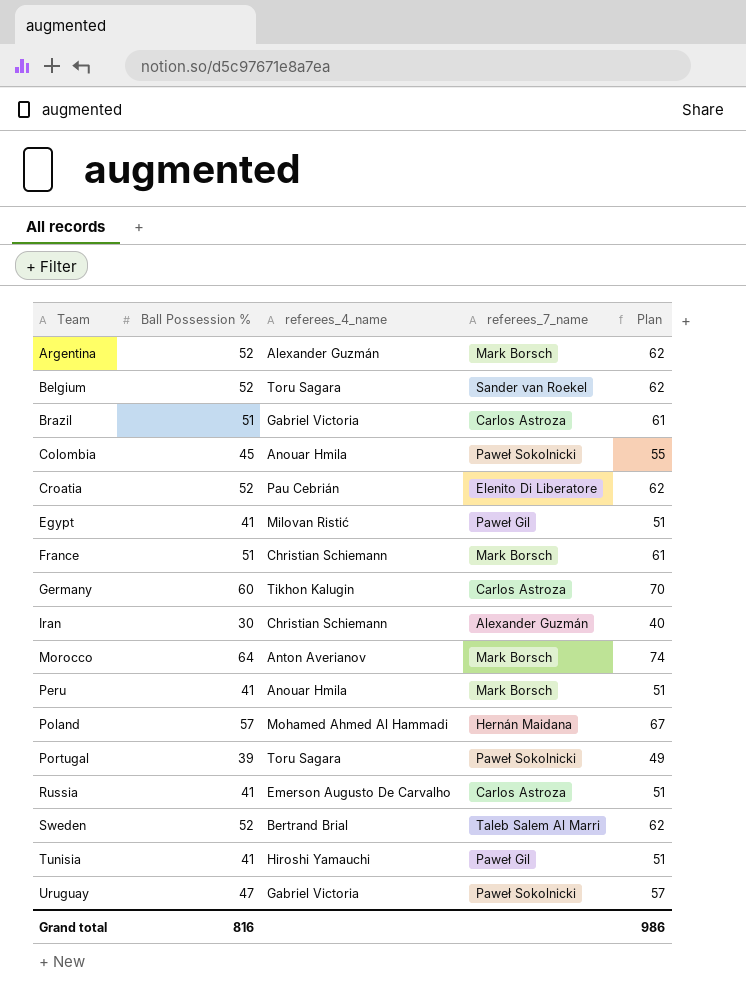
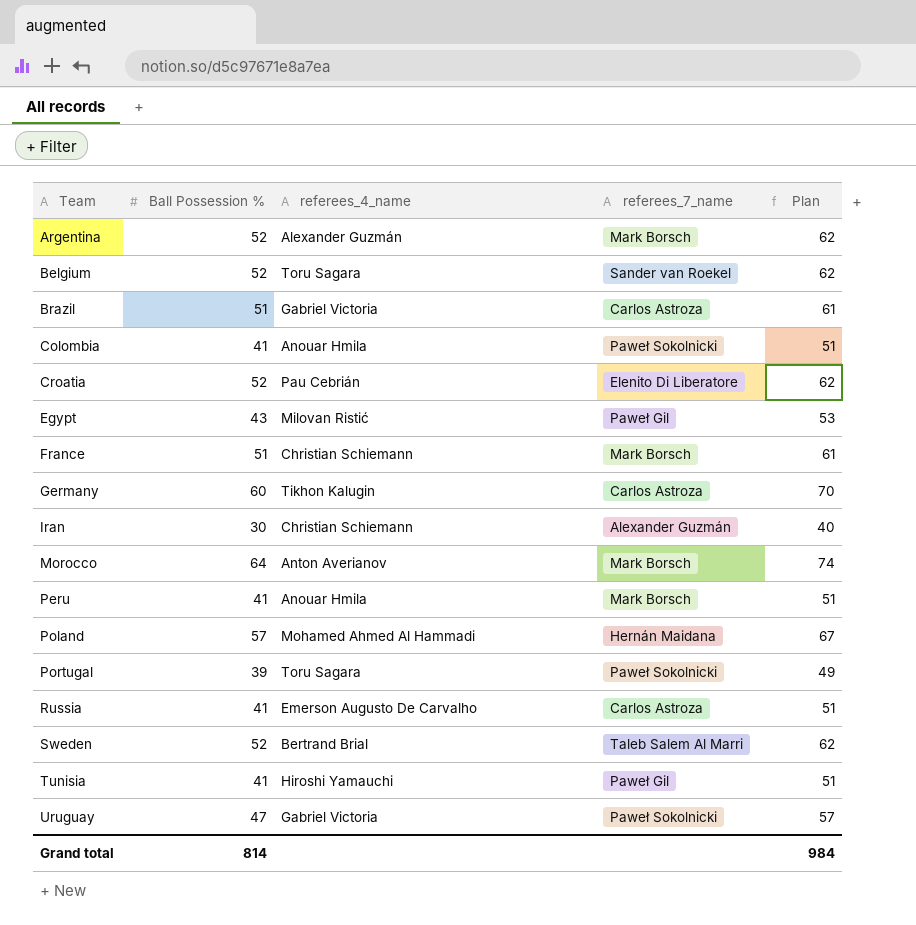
Colombia | Ball Possession %: 45 -> 41
Colombia | Plan: 55 -> 51
Egypt | Ball Possession %: 41 -> 43
Egypt | Plan: 51 -> 53
Grand total | Ball Possession %: 816 -> 814
Grand total | Plan: 986 -> 984

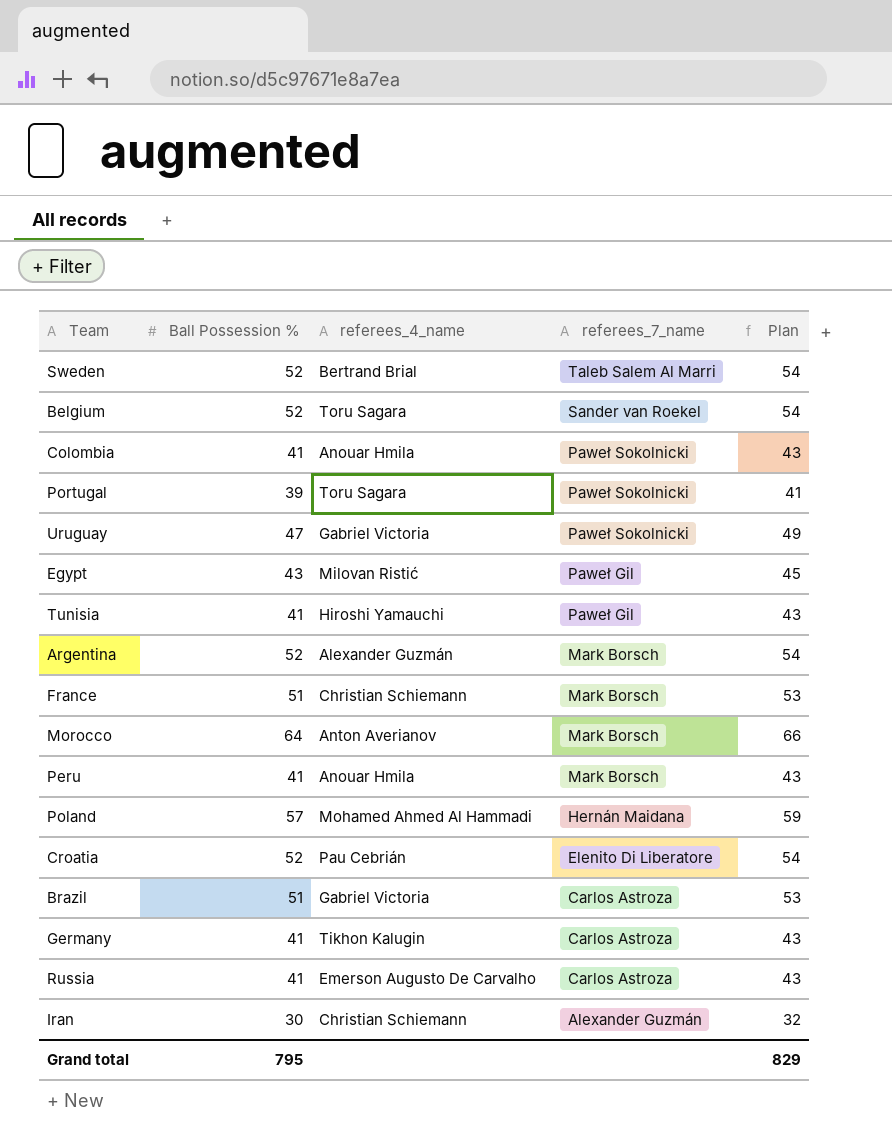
row order: Team ascending -> referees_7_name descending
column Plan | formula: [Ball Possession %] + 10 -> [Ball Possession %] + 2
Germany | Ball Possession %: 60 -> 41
Grand total | Ball Possession %: 814 -> 795
Grand total | Plan: 984 -> 829

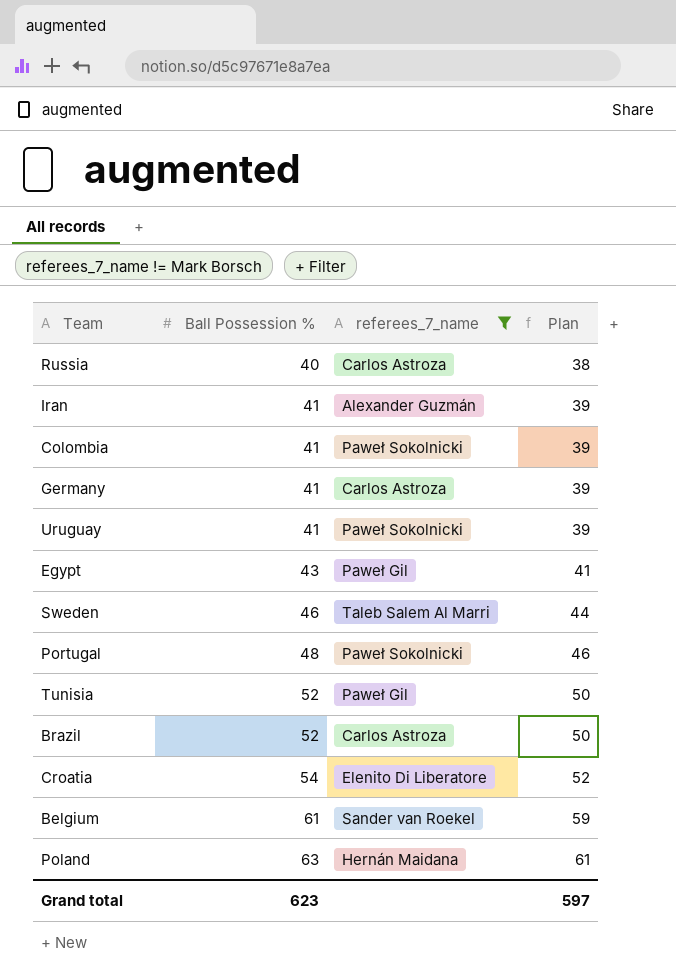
filter: none -> referees_7_name != Mark Borsch
row order: referees_7_name descending -> Ball Possession % ascending
column referees_4_name | position: 3 -> none
column Plan | formula: [Ball Possession %] + 2 -> [Ball Possession %] - 2
Russia | Ball Possession %: 41 -> 40
Iran | Ball Possession %: 30 -> 41
Uruguay | Ball Possession %: 47 -> 41
Sweden | Ball Possession %: 52 -> 46
Portugal | Ball Possession %: 39 -> 48
Tunisia | Ball Possession %: 41 -> 52
Brazil | Ball Possession %: 51 -> 52
Croatia | Ball Possession %: 52 -> 54
Belgium | Ball Possession %: 52 -> 61
Poland | Ball Possession %: 57 -> 63
Grand total | Ball Possession %: 795 -> 623
Grand total | Plan: 829 -> 597

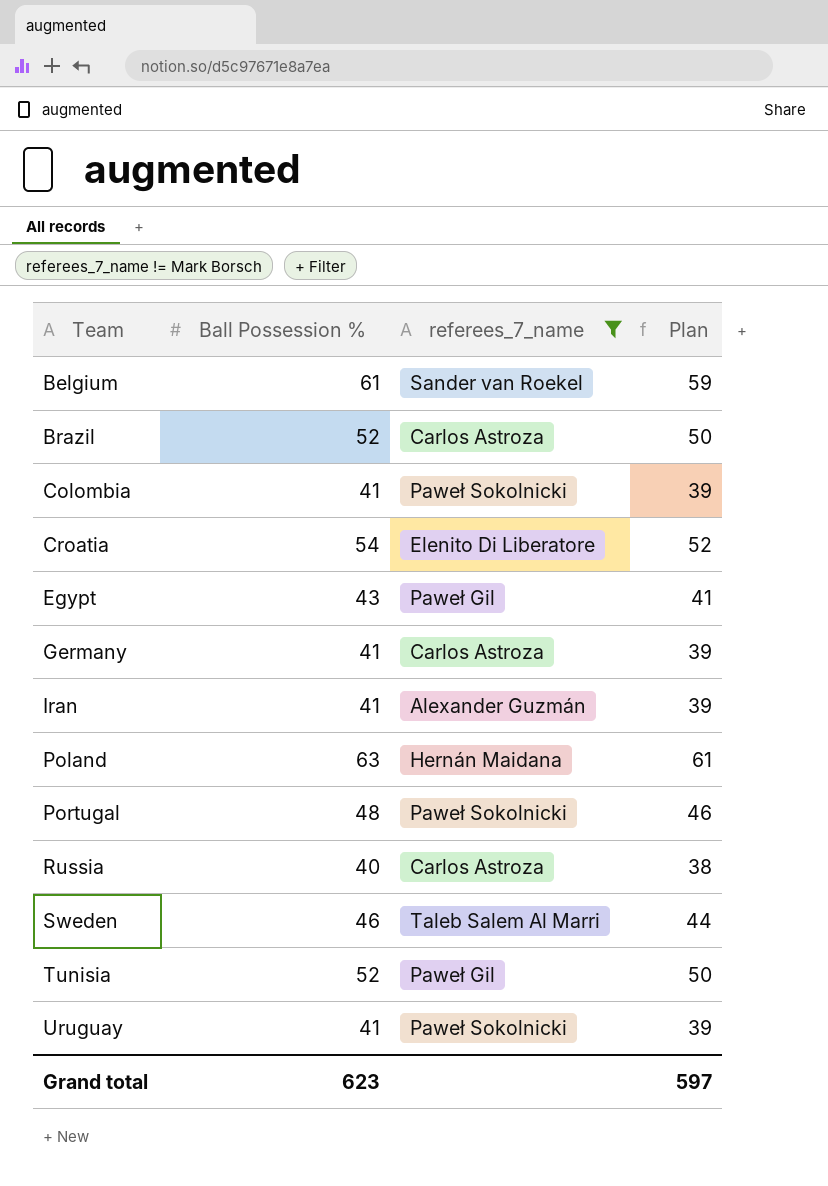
row order: Ball Possession % ascending -> Team ascending

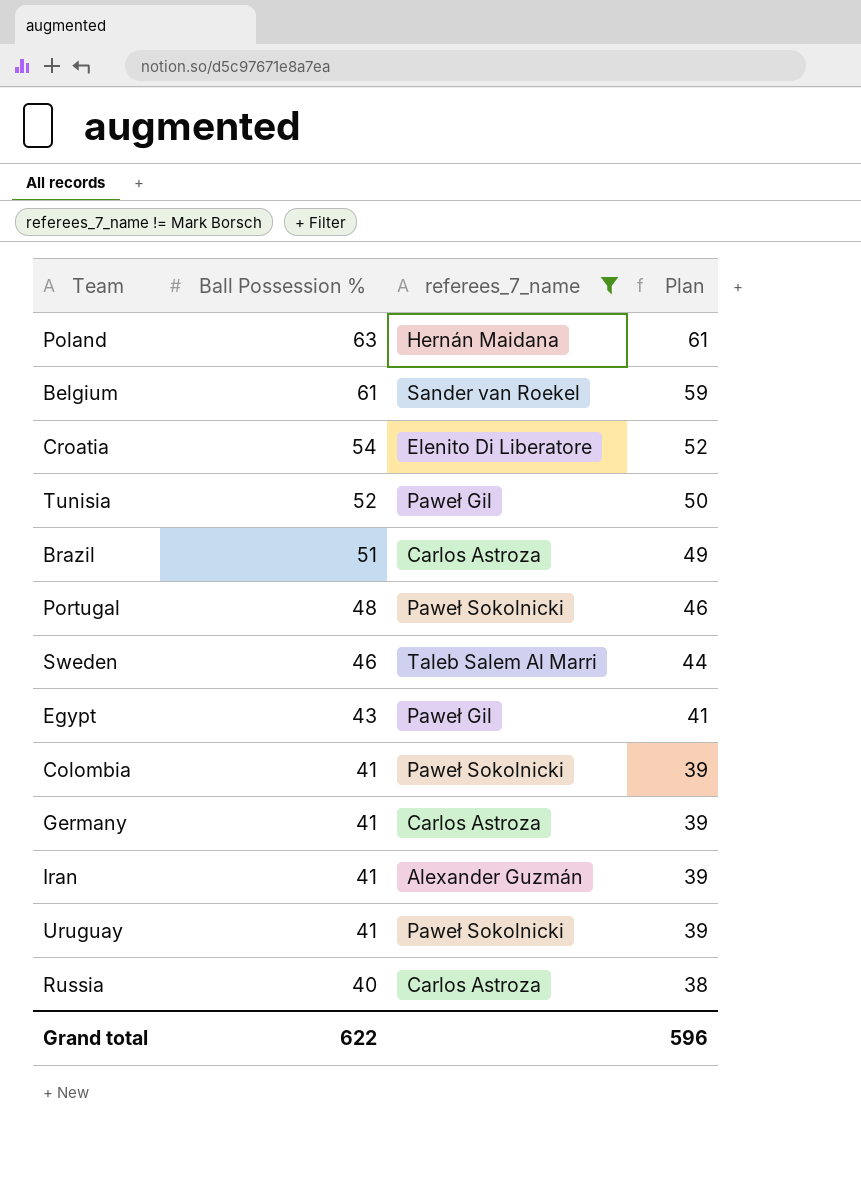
row order: Team ascending -> Ball Possession % descending
Brazil | Ball Possession %: 52 -> 51
Brazil | Plan: 50 -> 49
Grand total | Ball Possession %: 623 -> 622
Grand total | Plan: 597 -> 596

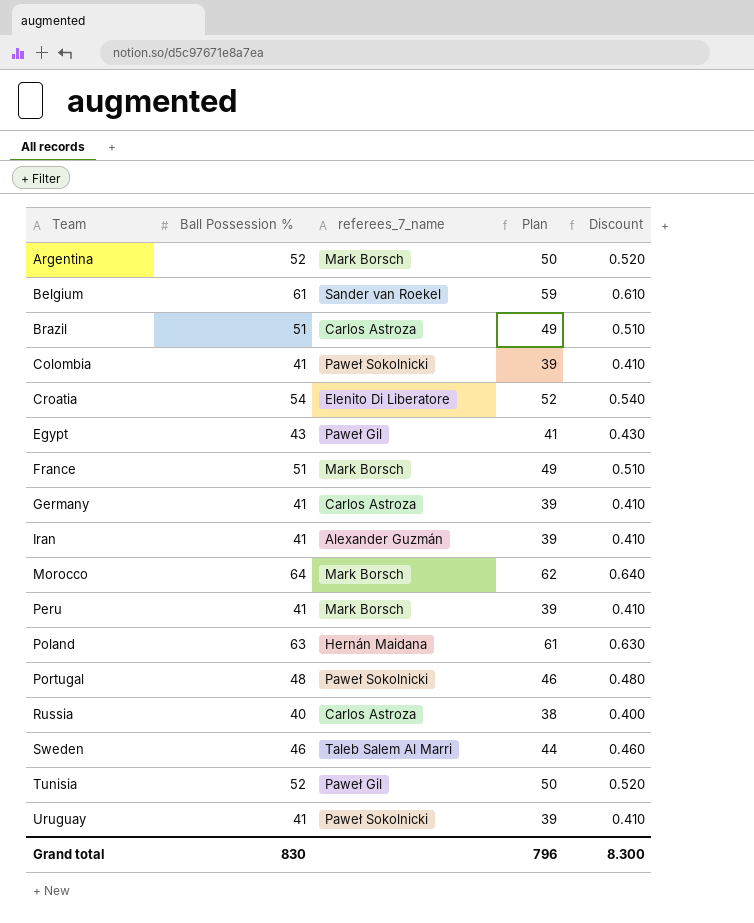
filter: referees_7_name != Mark Borsch -> none
row order: Ball Possession % descending -> Team ascending
column Discount | formula: none -> [Ball Possession %] * 0.01
Grand total | Ball Possession %: 622 -> 830
Grand total | Plan: 596 -> 796

